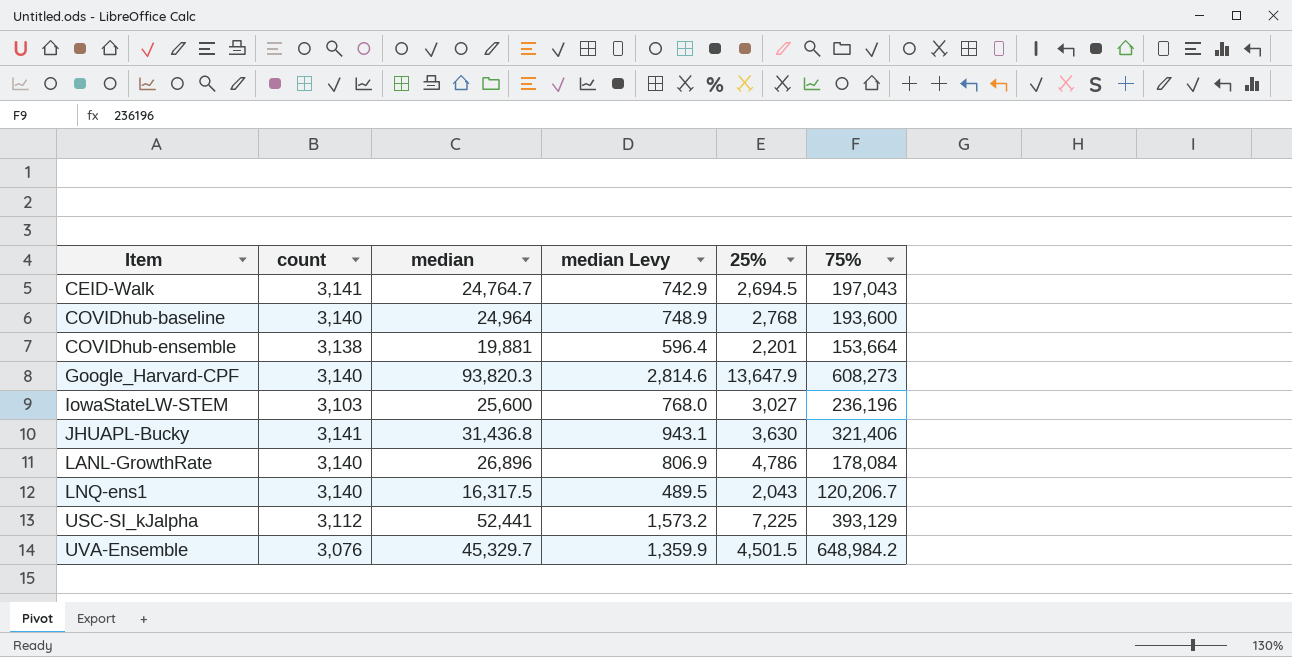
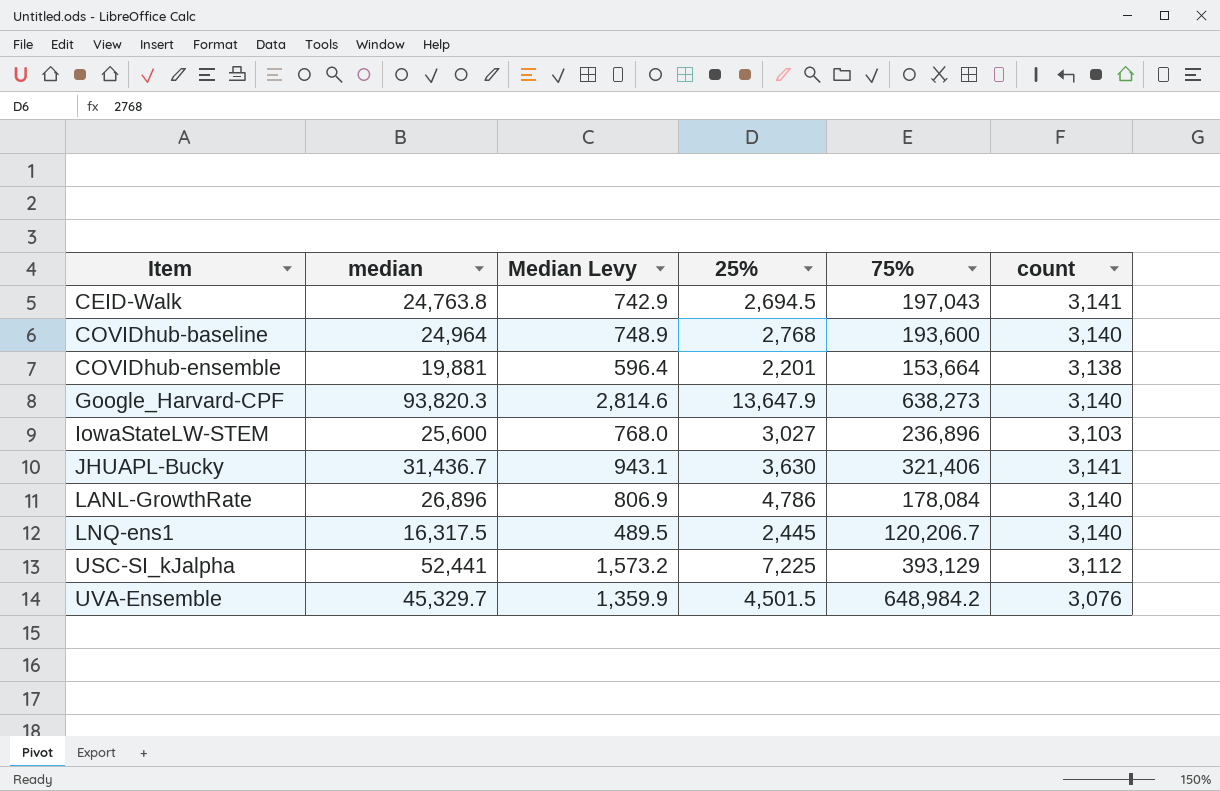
column name: median Levy -> Median Levy
column count | position: 2 -> 6
CEID-Walk | median: 24,764.7 -> 24,763.8
Google_Harvard-CPF | 75%: 608,273 -> 638,273
IowaStateLW-STEM | 75%: 236,196 -> 236,896
JHUAPL-Bucky | median: 31,436.8 -> 31,436.7
LNQ-ens1 | 25%: 2,043 -> 2,445

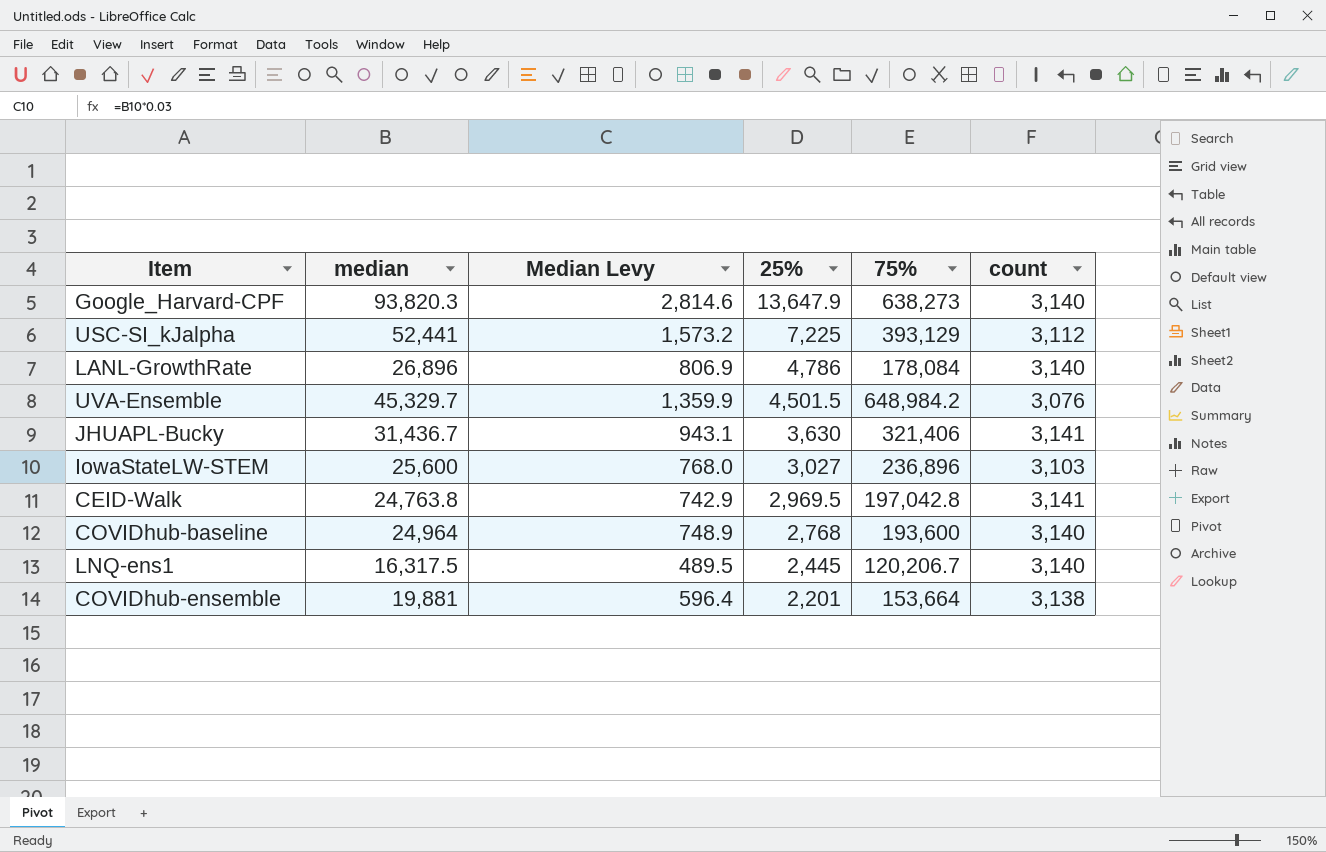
row order: Item ascending -> 25% descending
CEID-Walk | 25%: 2,694.5 -> 2,969.5
CEID-Walk | 75%: 197,043 -> 197,042.8

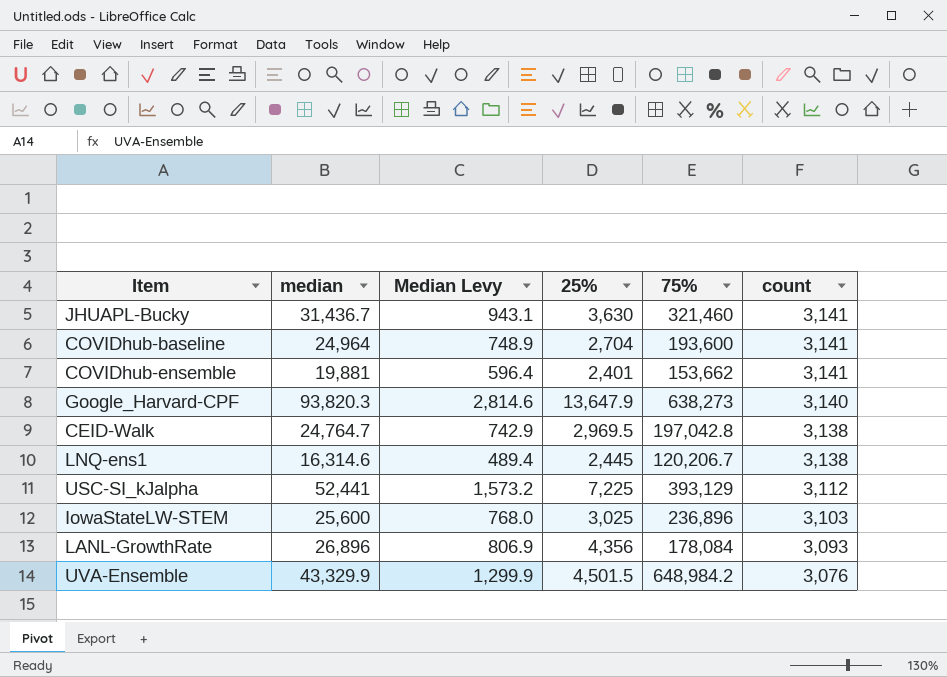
row order: 25% descending -> count descending
JHUAPL-Bucky | 75%: 321,406 -> 321,460
COVIDhub-baseline | 25%: 2,768 -> 2,704
COVIDhub-baseline | count: 3,140 -> 3,141
COVIDhub-ensemble | 25%: 2,201 -> 2,401
COVIDhub-ensemble | 75%: 153,664 -> 153,662
COVIDhub-ensemble | count: 3,138 -> 3,141
CEID-Walk | median: 24,763.8 -> 24,764.7
CEID-Walk | count: 3,141 -> 3,138
LNQ-ens1 | median: 16,317.5 -> 16,314.6
LNQ-ens1 | Median Levy: 489.5 -> 489.4
LNQ-ens1 | count: 3,140 -> 3,138
IowaStateLW-STEM | 25%: 3,027 -> 3,025
LANL-GrowthRate | 25%: 4,786 -> 4,356
LANL-GrowthRate | count: 3,140 -> 3,093
UVA-Ensemble | median: 45,329.7 -> 43,329.9
UVA-Ensemble | Median Levy: 1,359.9 -> 1,299.9

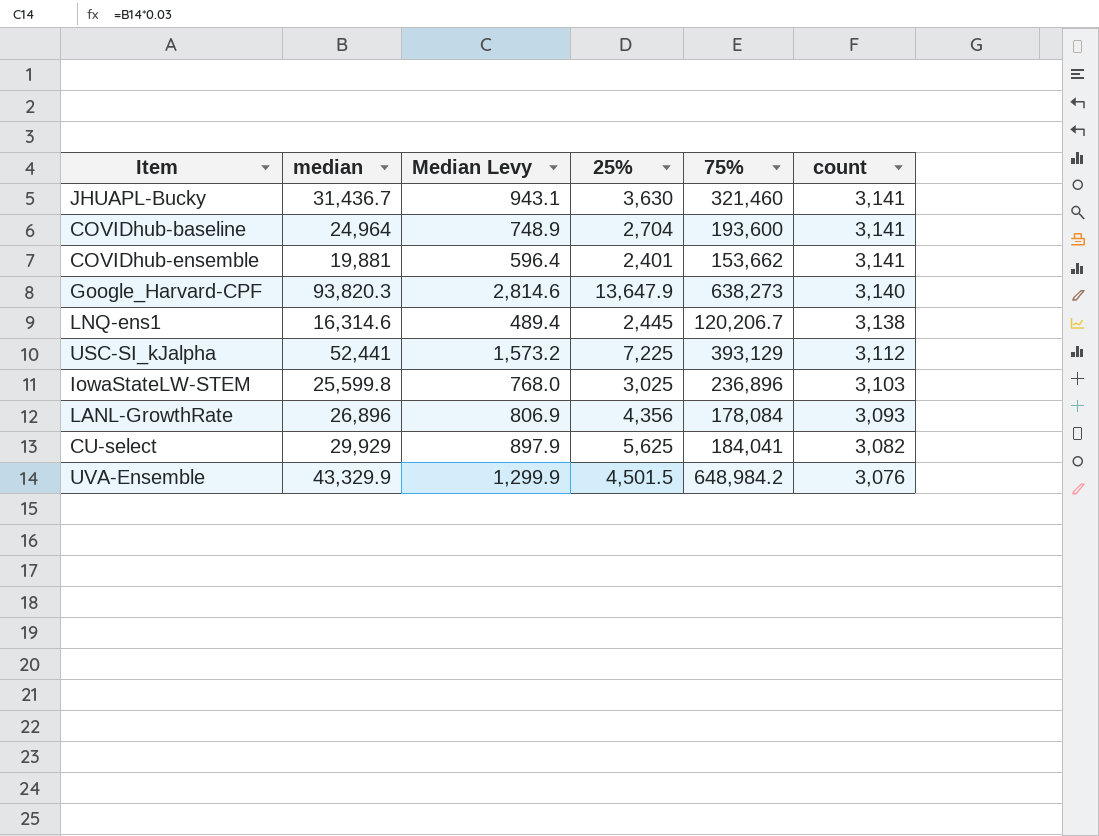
row CEID-Walk: 24,764.7 | 742.9 | 2,969.5 | 197,042.8 | 3,138 -> none
IowaStateLW-STEM | median: 25,600 -> 25,599.8
row CU-select: none -> 29,929 | 897.9 | 5,625 | 184,041 | 3,082

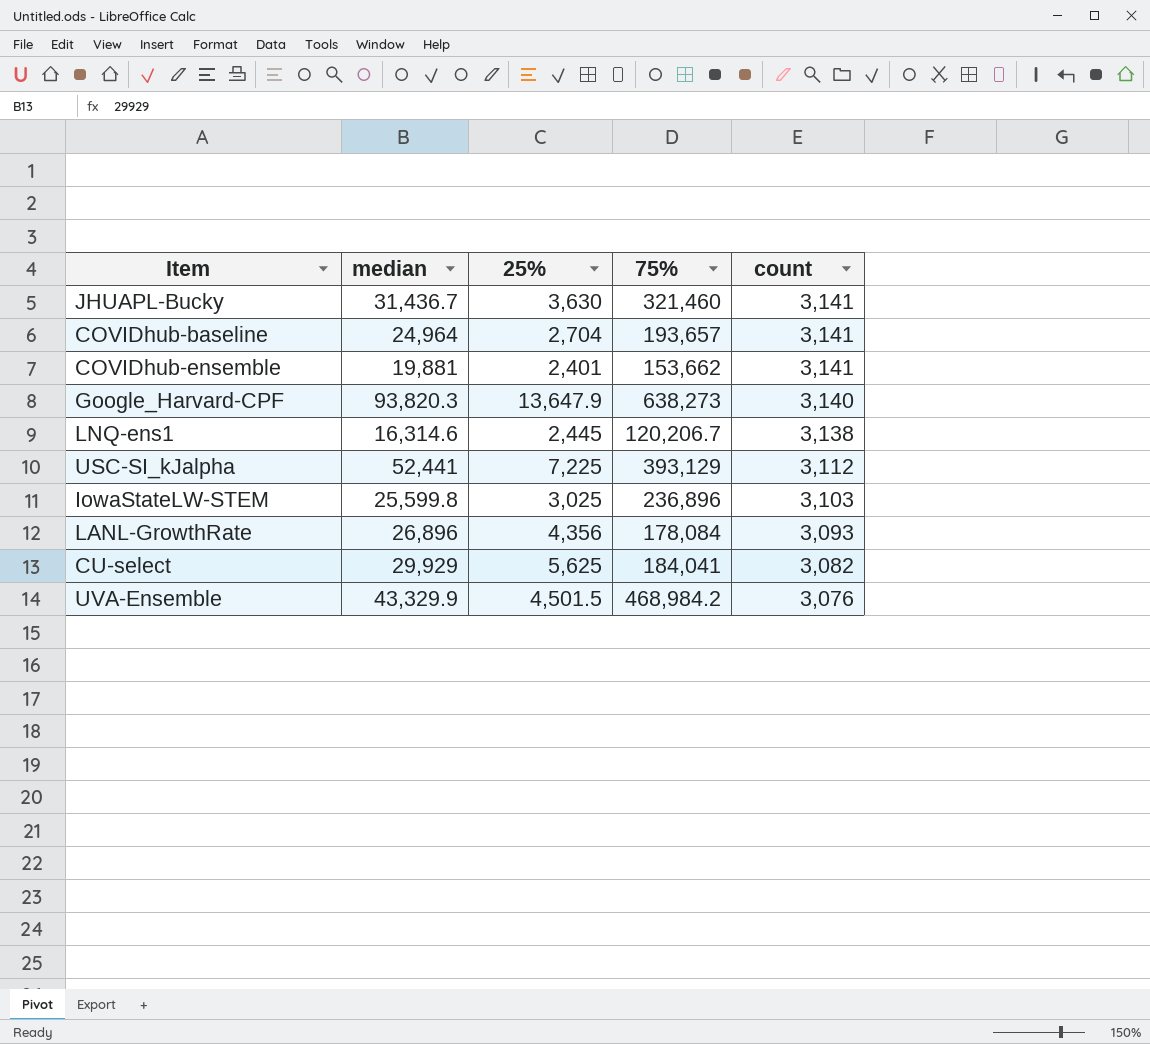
column Median Levy | formula: [median] * 0.03 -> none
COVIDhub-baseline | 75%: 193,600 -> 193,657
UVA-Ensemble | 75%: 648,984.2 -> 468,984.2

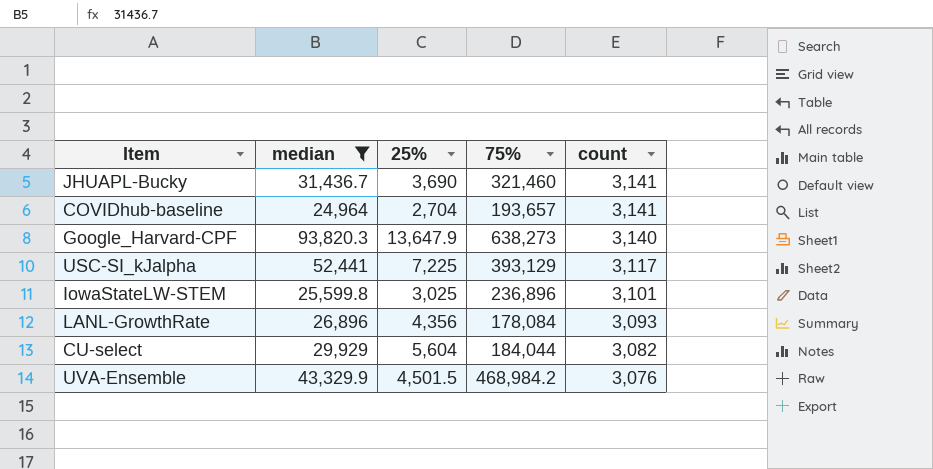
filter: none -> median >= 24,964
JHUAPL-Bucky | 25%: 3,630 -> 3,690
USC-SI_kJalpha | count: 3,112 -> 3,117
IowaStateLW-STEM | count: 3,103 -> 3,101
CU-select | 25%: 5,625 -> 5,604
CU-select | 75%: 184,041 -> 184,044

